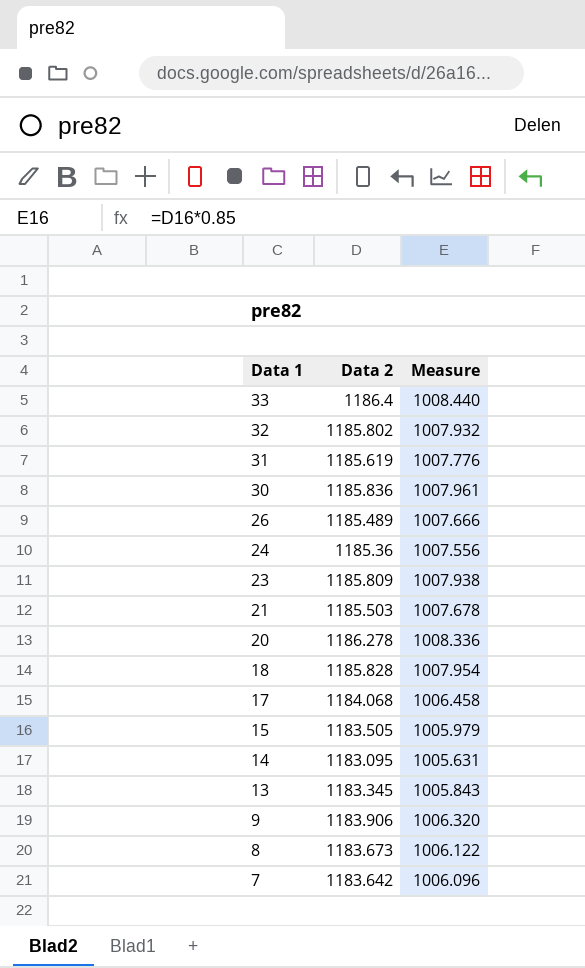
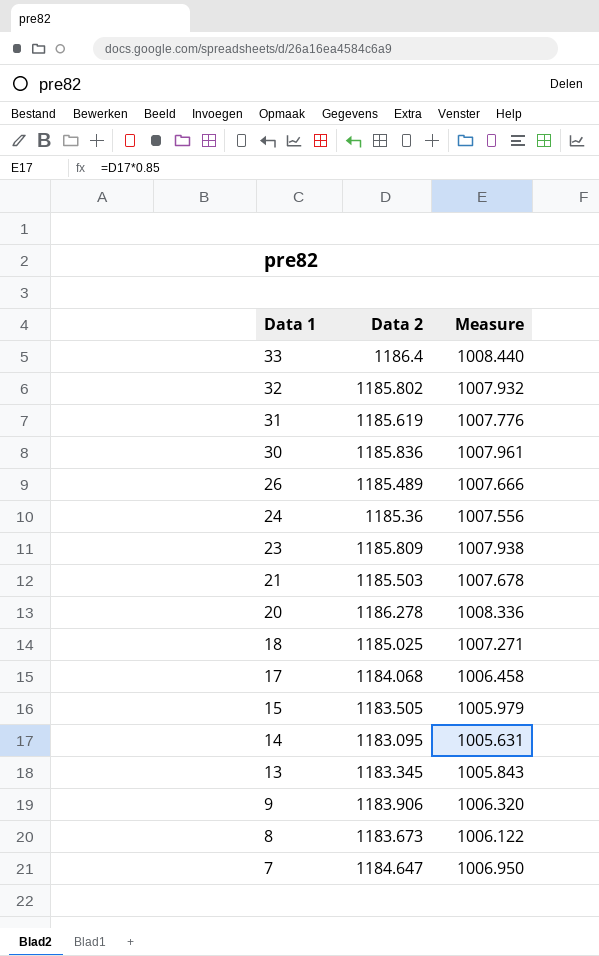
18 | Data 2: 1185.828 -> 1185.025
18 | Measure: 1007.954 -> 1007.271
7 | Data 2: 1183.642 -> 1184.647
7 | Measure: 1006.096 -> 1006.950

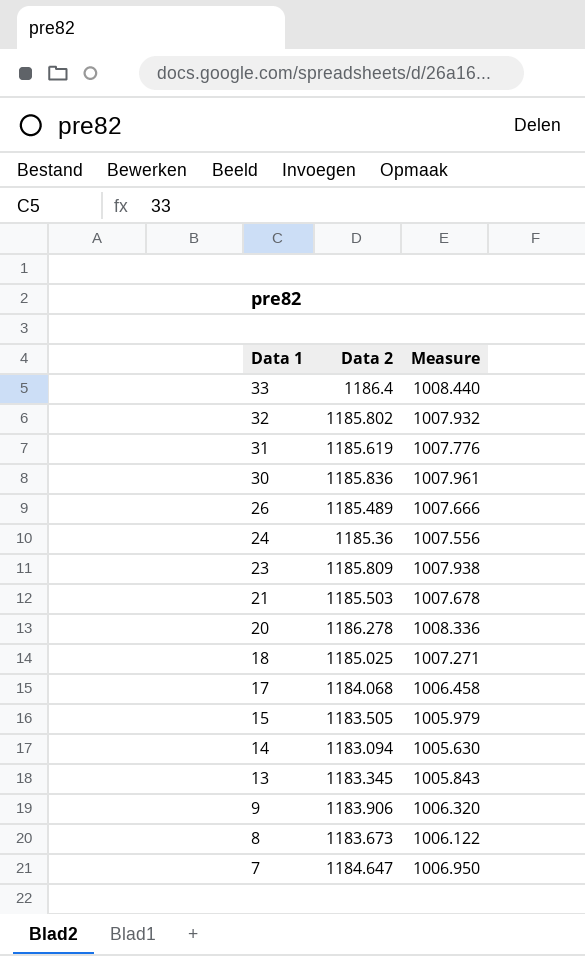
14 | Data 2: 1183.095 -> 1183.094
14 | Measure: 1005.631 -> 1005.630

